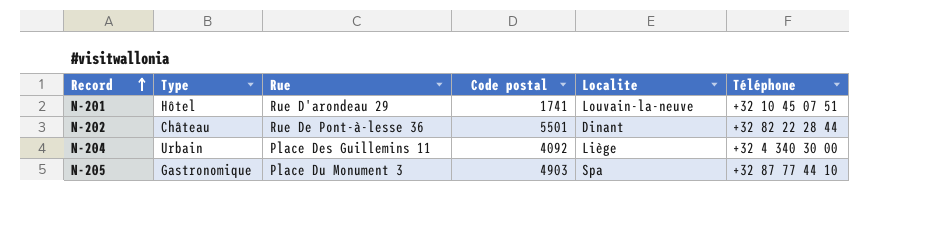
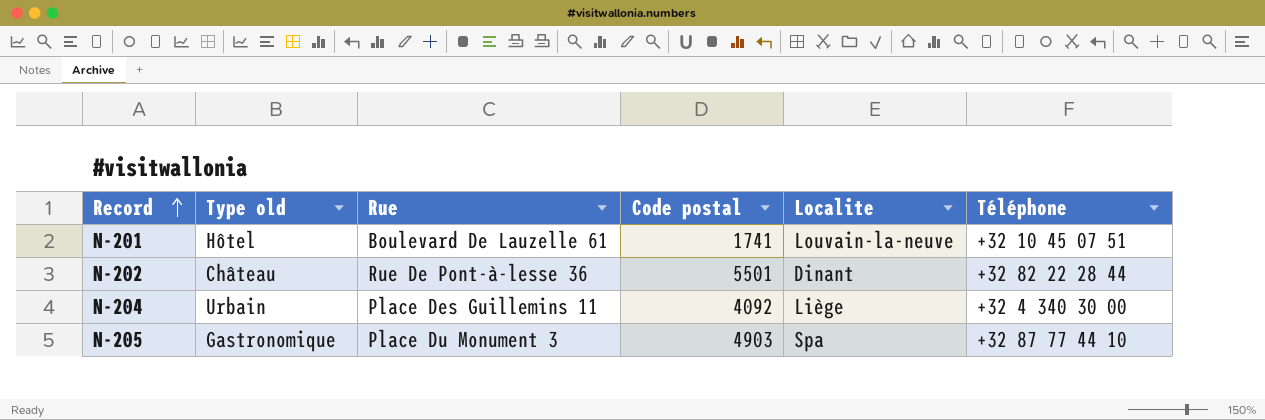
column name: Type -> Type old
N-201 | Rue: Rue D'arondeau 29 -> Boulevard De Lauzelle 61

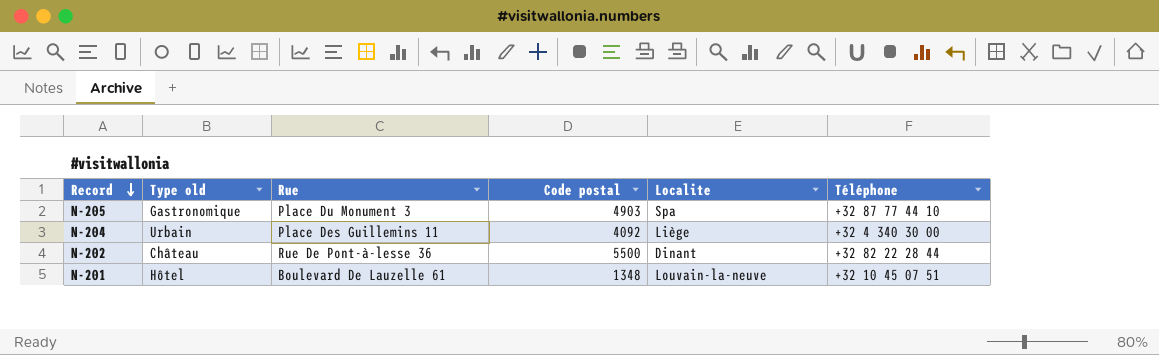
row order: Record ascending -> Record descending
N-202 | Code postal: 5501 -> 5500
N-201 | Code postal: 1741 -> 1348

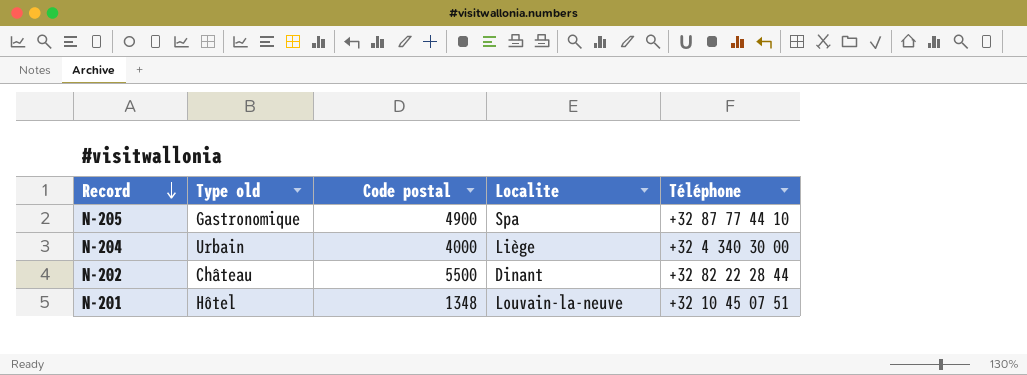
column Rue | position: 3 -> none
N-205 | Code postal: 4903 -> 4900
N-204 | Code postal: 4092 -> 4000

